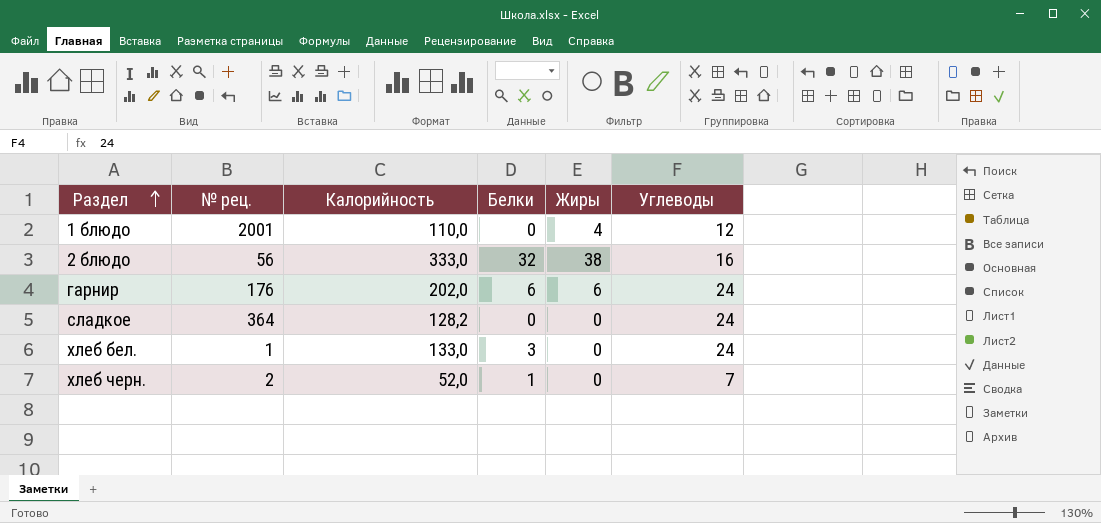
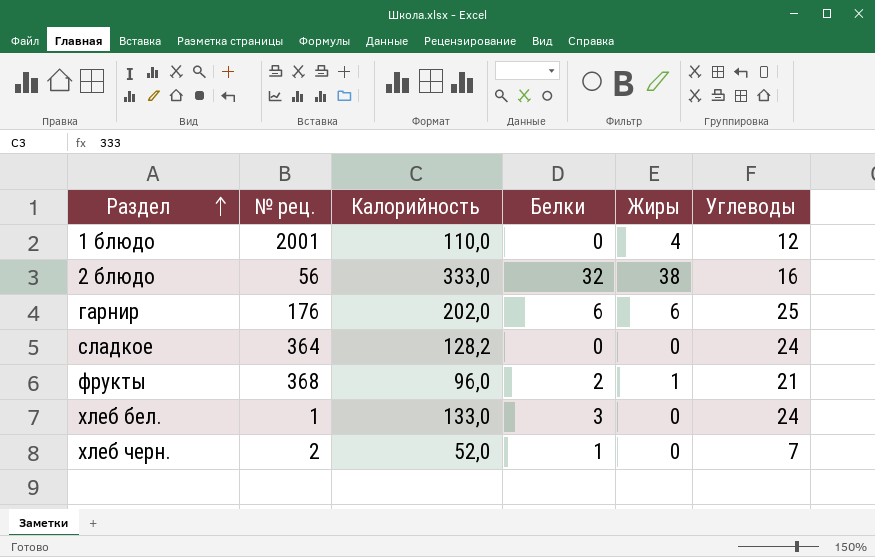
гарнир | Углеводы: 24 -> 25
row фрукты: none -> 368 | 96,0 | 2 | 1 | 21

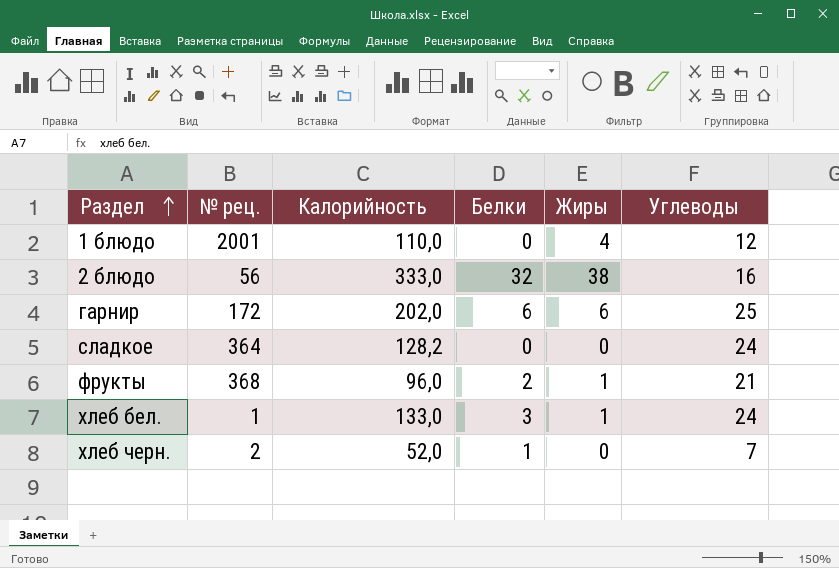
гарнир | № рец.: 176 -> 172
хлеб бел. | Жиры: 0 -> 1

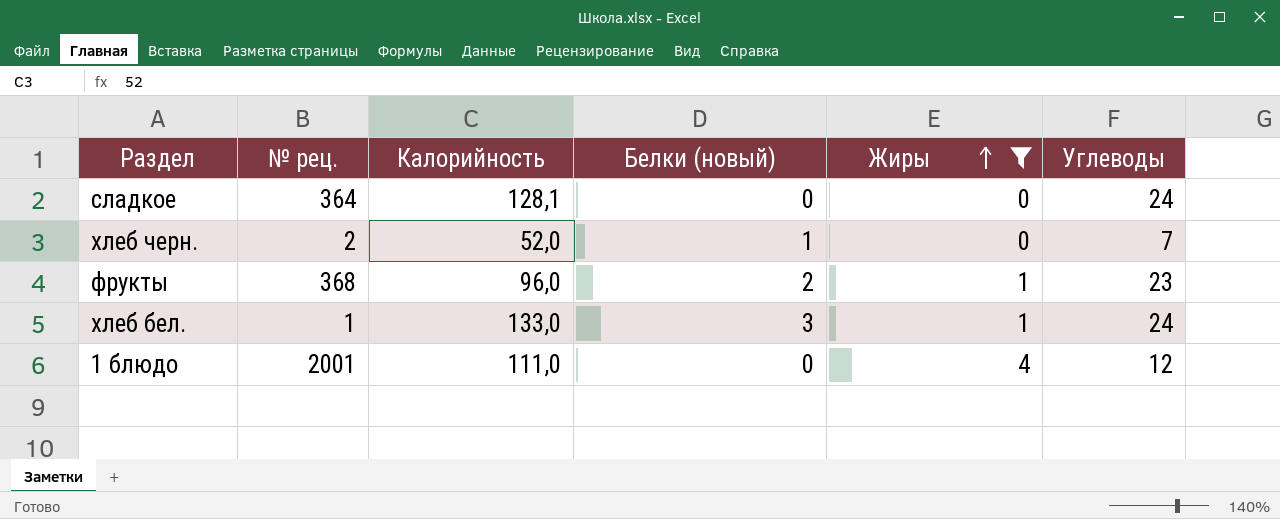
filter: none -> Жиры <= 4
row order: Раздел ascending -> Жиры ascending
column name: Белки -> Белки (новый)
сладкое | Калорийность: 128,2 -> 128,1
фрукты | Углеводы: 21 -> 23
1 блюдо | Калорийность: 110,0 -> 111,0

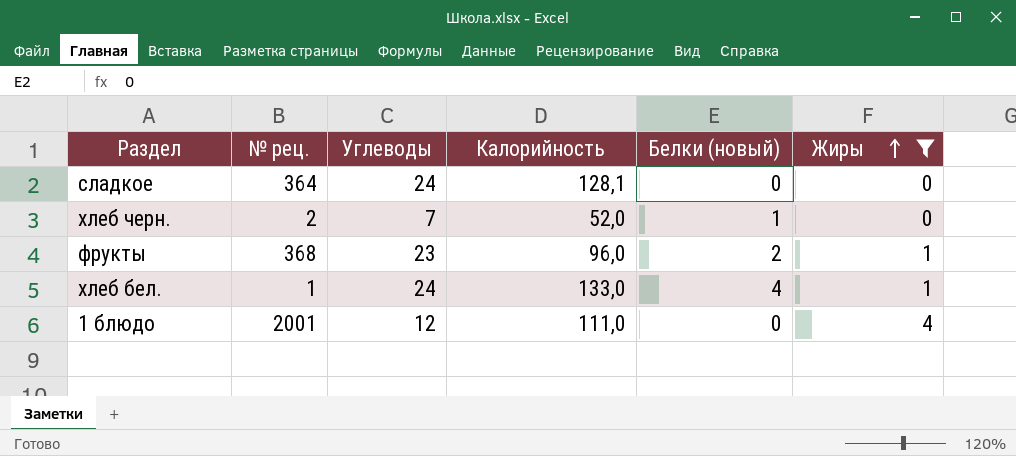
column Углеводы | position: 6 -> 3
хлеб бел. | Белки (новый): 3 -> 4

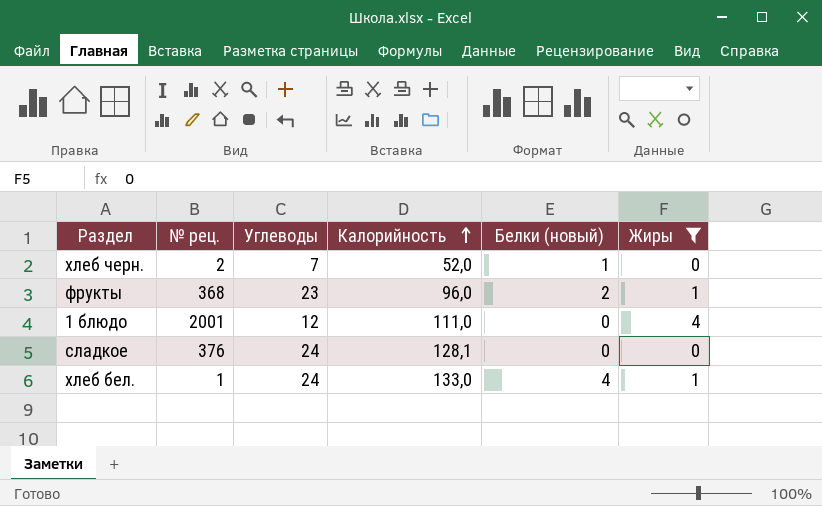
row order: Жиры ascending -> Калорийность ascending
сладкое | № рец.: 364 -> 376

